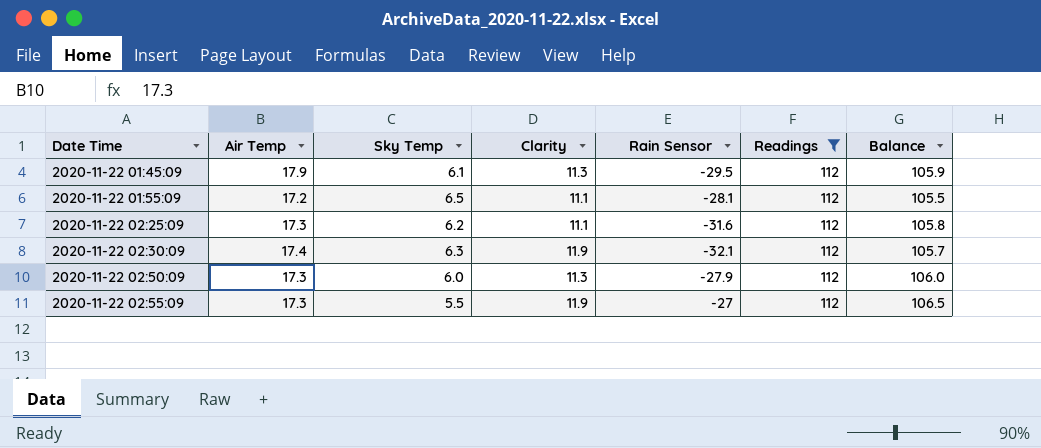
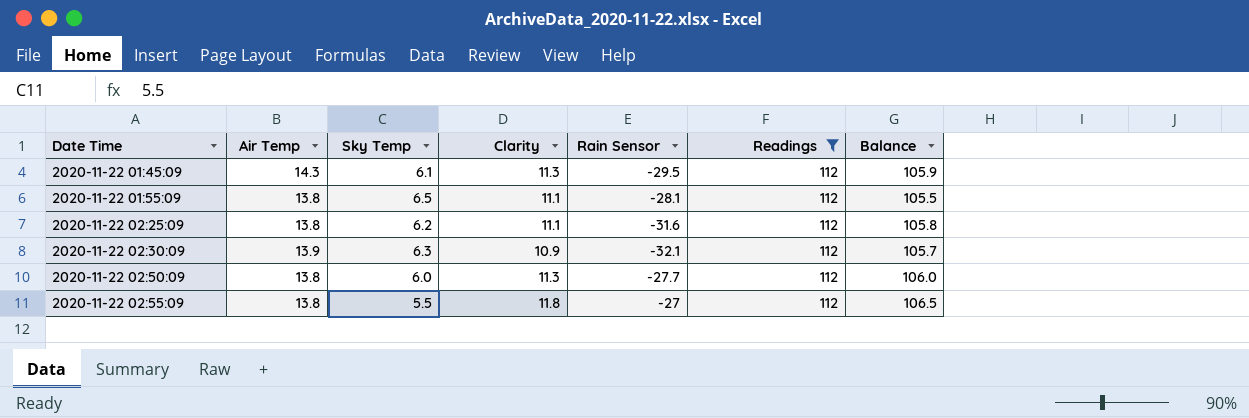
2020-11-22 01:45:09 | Air Temp: 17.9 -> 14.3
2020-11-22 01:55:09 | Air Temp: 17.2 -> 13.8
2020-11-22 02:25:09 | Air Temp: 17.3 -> 13.8
2020-11-22 02:30:09 | Air Temp: 17.4 -> 13.9
2020-11-22 02:30:09 | Clarity: 11.9 -> 10.9
2020-11-22 02:50:09 | Air Temp: 17.3 -> 13.8
2020-11-22 02:50:09 | Rain Sensor: -27.9 -> -27.7
2020-11-22 02:55:09 | Air Temp: 17.3 -> 13.8
2020-11-22 02:55:09 | Clarity: 11.9 -> 11.8

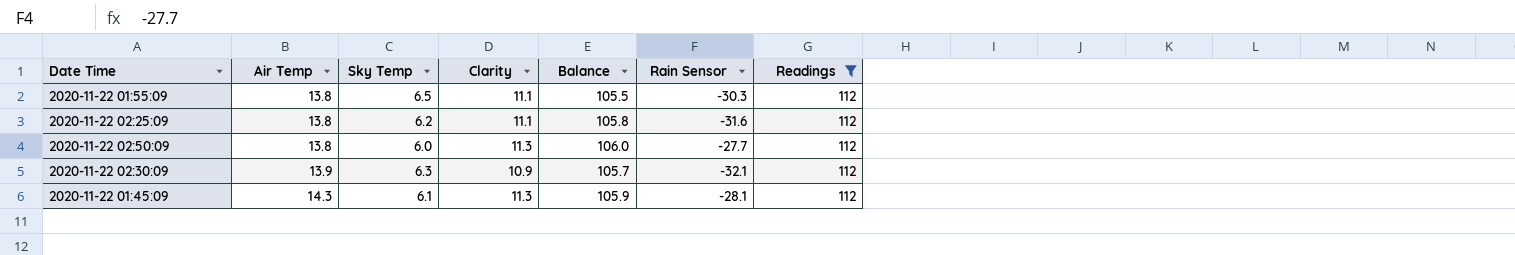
row order: Date Time ascending -> Air Temp ascending
column Balance | position: 7 -> 5
row 2020-11-22 02:55:09: 13.8 | 5.5 | 11.8 | -27 | 112 | 106.5 -> none
2020-11-22 01:55:09 | Rain Sensor: -28.1 -> -30.3
2020-11-22 01:45:09 | Rain Sensor: -29.5 -> -28.1

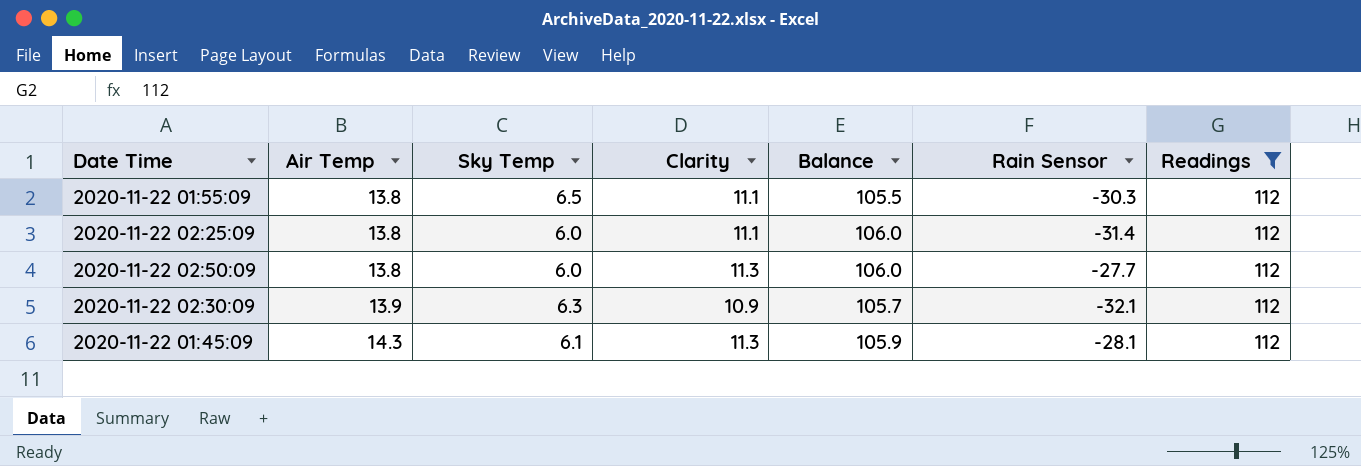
2020-11-22 02:25:09 | Sky Temp: 6.2 -> 6.0
2020-11-22 02:25:09 | Balance: 105.8 -> 106.0
2020-11-22 02:25:09 | Rain Sensor: -31.6 -> -31.4

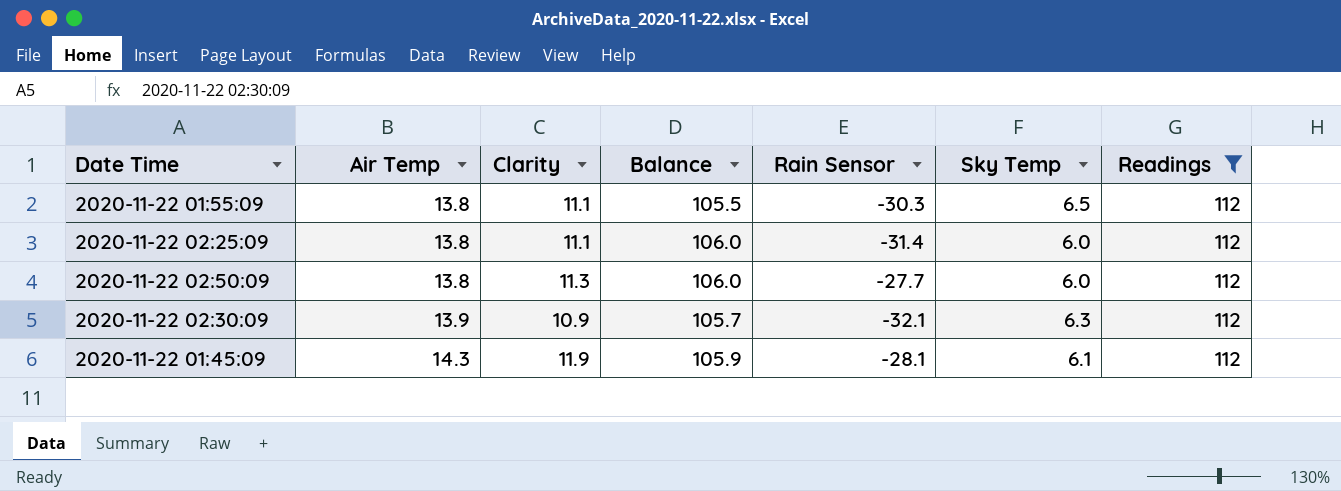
column Sky Temp | position: 3 -> 6
2020-11-22 01:45:09 | Clarity: 11.3 -> 11.9

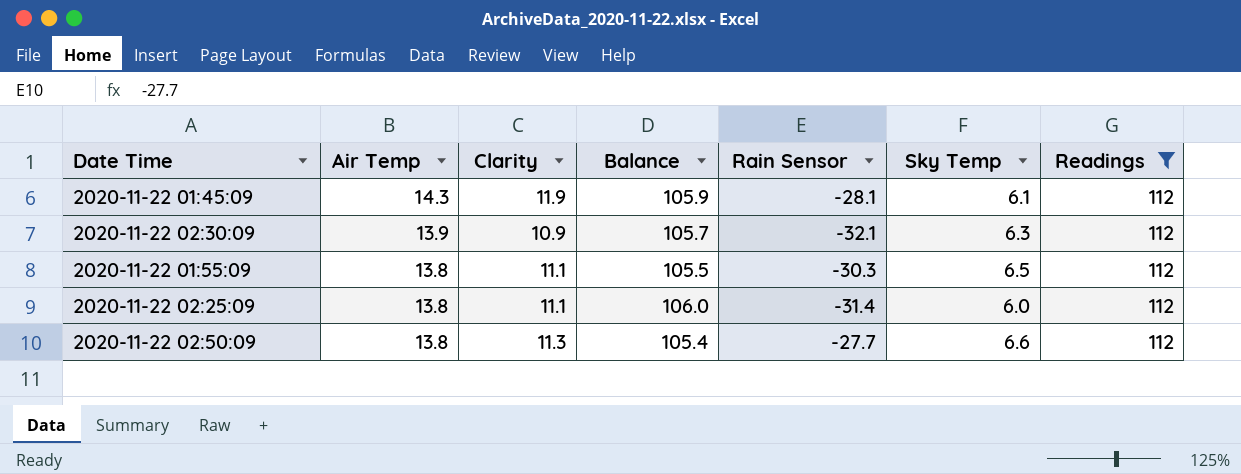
row order: Air Temp ascending -> Air Temp descending
2020-11-22 02:50:09 | Balance: 106.0 -> 105.4
2020-11-22 02:50:09 | Sky Temp: 6.0 -> 6.6

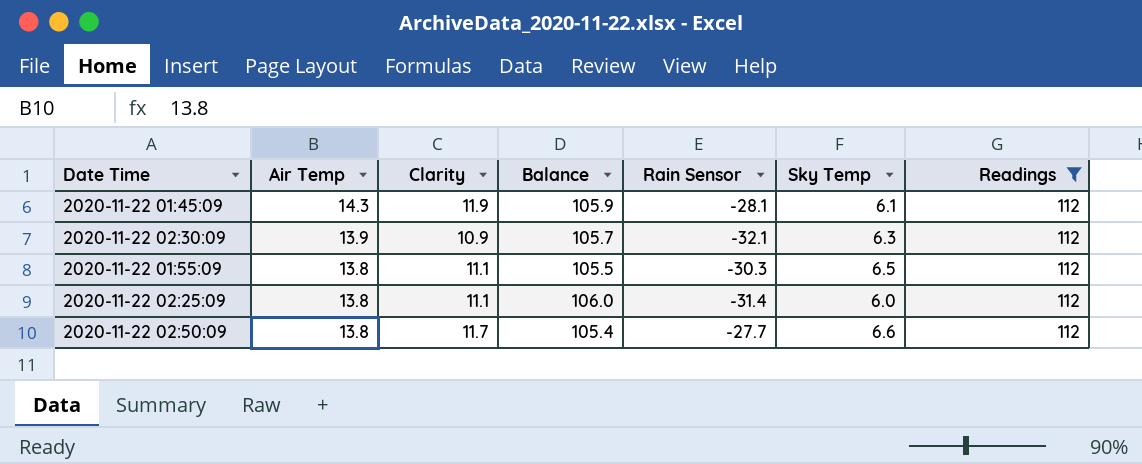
2020-11-22 02:50:09 | Clarity: 11.3 -> 11.7

